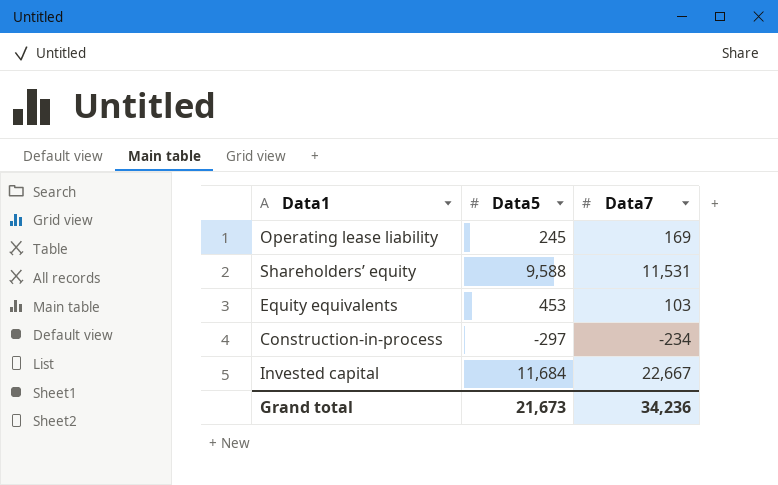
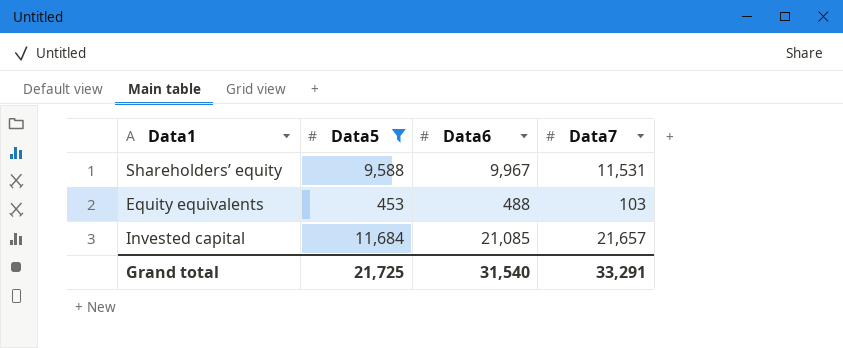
filter: none -> Data5 >= 453
column Data6 | position: none -> 3
Invested capital | Data7: 22,667 -> 21,657
Grand total | Data5: 21,673 -> 21,725
Grand total | Data7: 34,236 -> 33,291

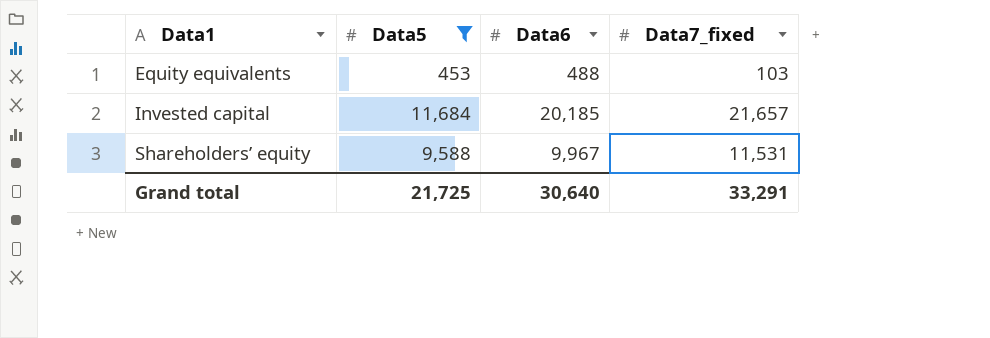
row order: none -> Data1 ascending
column name: Data7 -> Data7_fixed
Invested capital | Data6: 21,085 -> 20,185
Grand total | Data6: 31,540 -> 30,640

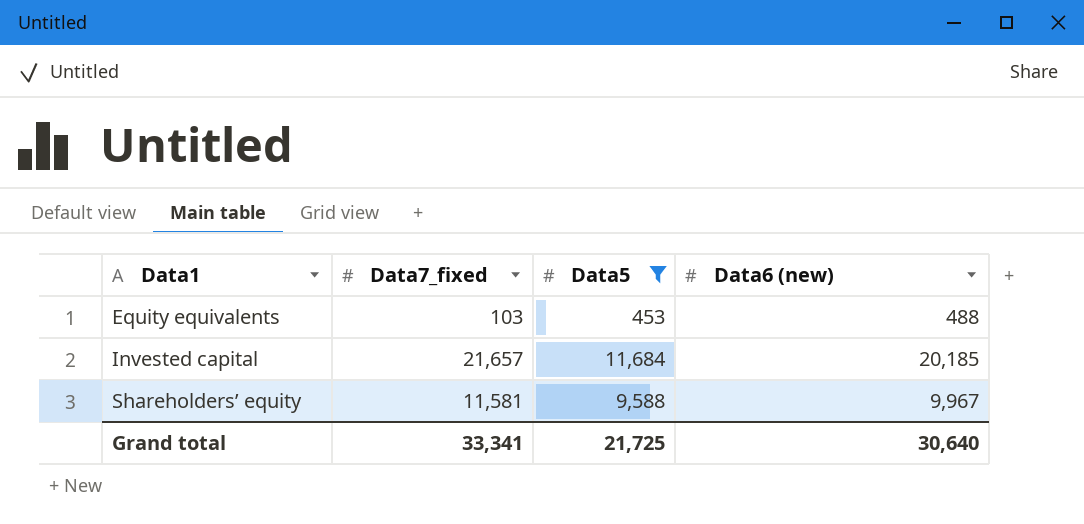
column Data7_fixed | position: 4 -> 2
column name: Data6 -> Data6 (new)
Shareholders’ equity | Data7_fixed: 11,531 -> 11,581
Grand total | Data7_fixed: 33,291 -> 33,341

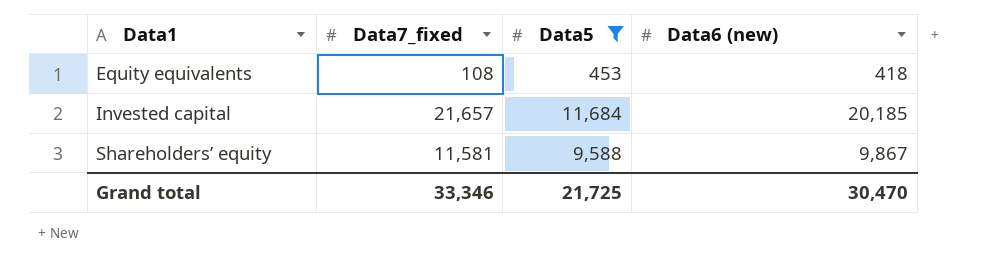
Equity equivalents | Data7_fixed: 103 -> 108
Equity equivalents | Data6 (new): 488 -> 418
Shareholders’ equity | Data6 (new): 9,967 -> 9,867
Grand total | Data7_fixed: 33,341 -> 33,346
Grand total | Data6 (new): 30,640 -> 30,470

